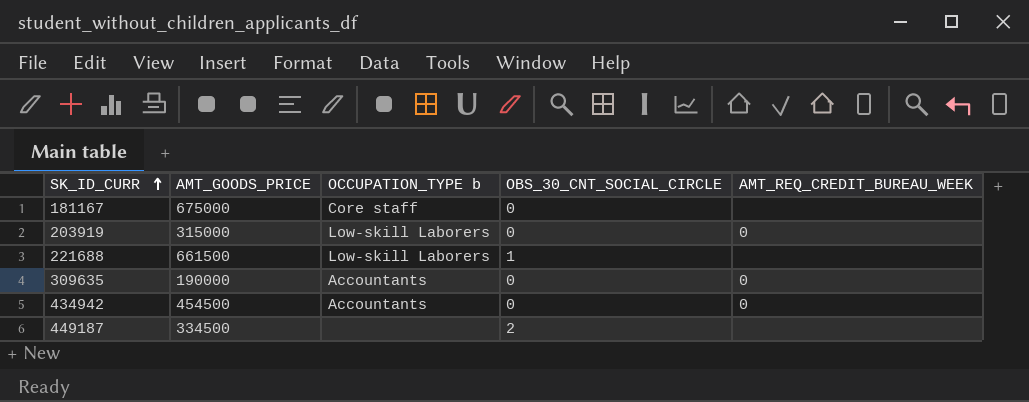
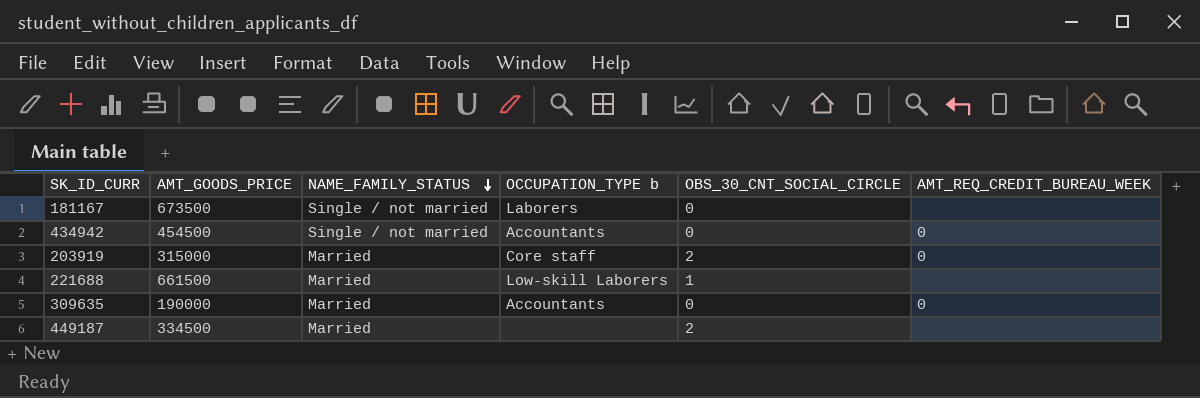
row order: SK_ID_CURR ascending -> NAME_FAMILY_STATUS descending
column NAME_FAMILY_STATUS | position: none -> 3
181167 | AMT_GOODS_PRICE: 675000 -> 673500
181167 | OCCUPATION_TYPE b: Core staff -> Laborers
203919 | OCCUPATION_TYPE b: Low-skill Laborers -> Core staff
203919 | OBS_30_CNT_SOCIAL_CIRCLE: 0 -> 2

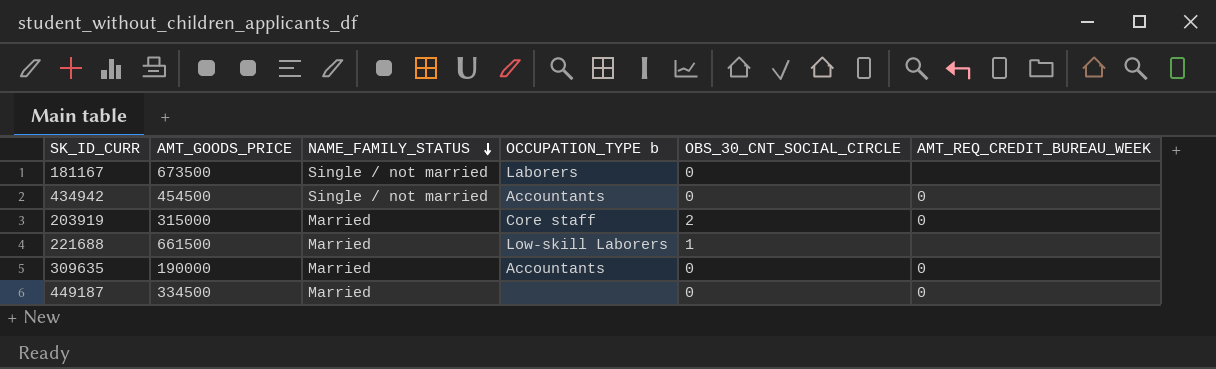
449187 | OBS_30_CNT_SOCIAL_CIRCLE: 2 -> 0
449187 | AMT_REQ_CREDIT_BUREAU_WEEK: none -> 0

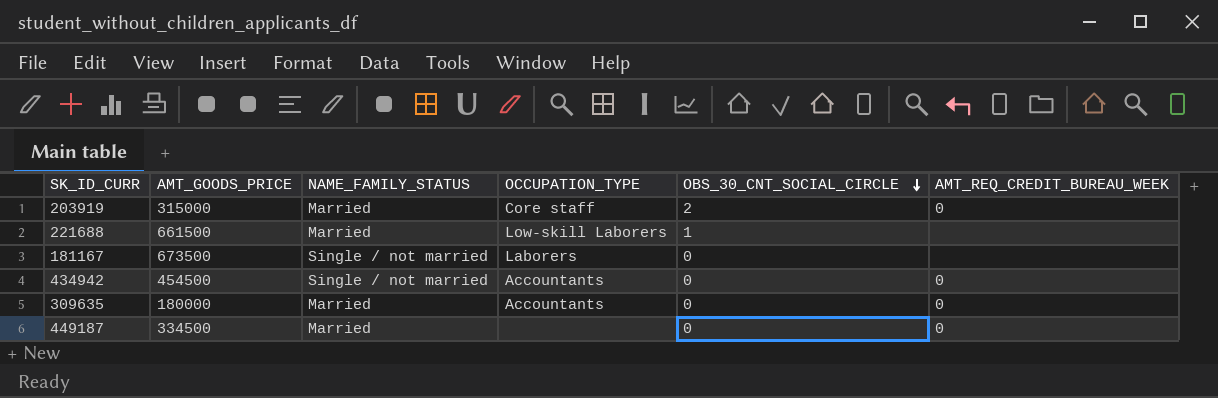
row order: NAME_FAMILY_STATUS descending -> OBS_30_CNT_SOCIAL_CIRCLE descending
column name: OCCUPATION_TYPE b -> OCCUPATION_TYPE
309635 | AMT_GOODS_PRICE: 190000 -> 180000

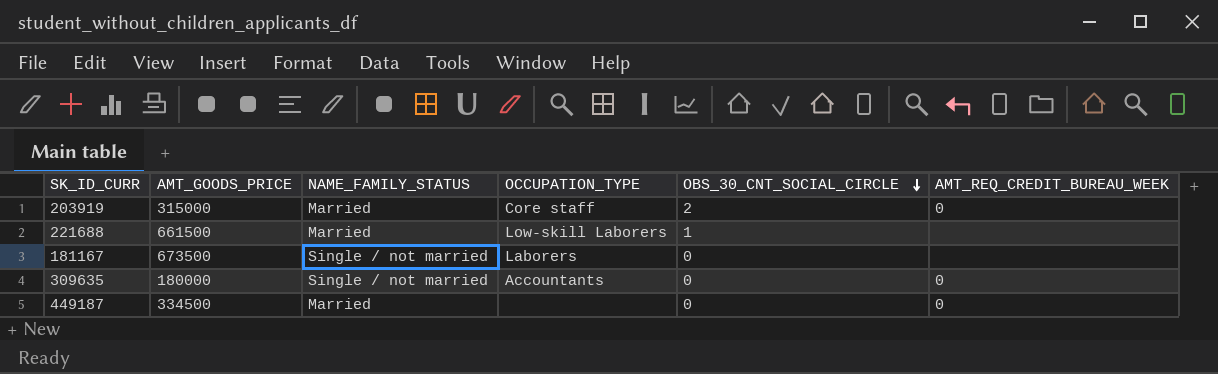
row 434942: 454500 | Single / not married | Accountants | 0 | 0 -> none
309635 | NAME_FAMILY_STATUS: Married -> Single / not married

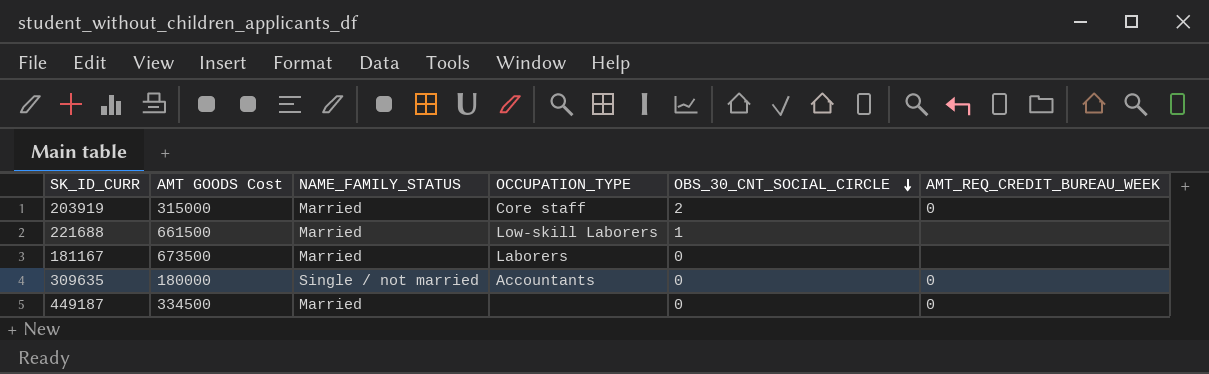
column name: AMT_GOODS_PRICE -> AMT GOODS Cost
181167 | NAME_FAMILY_STATUS: Single / not married -> Married

